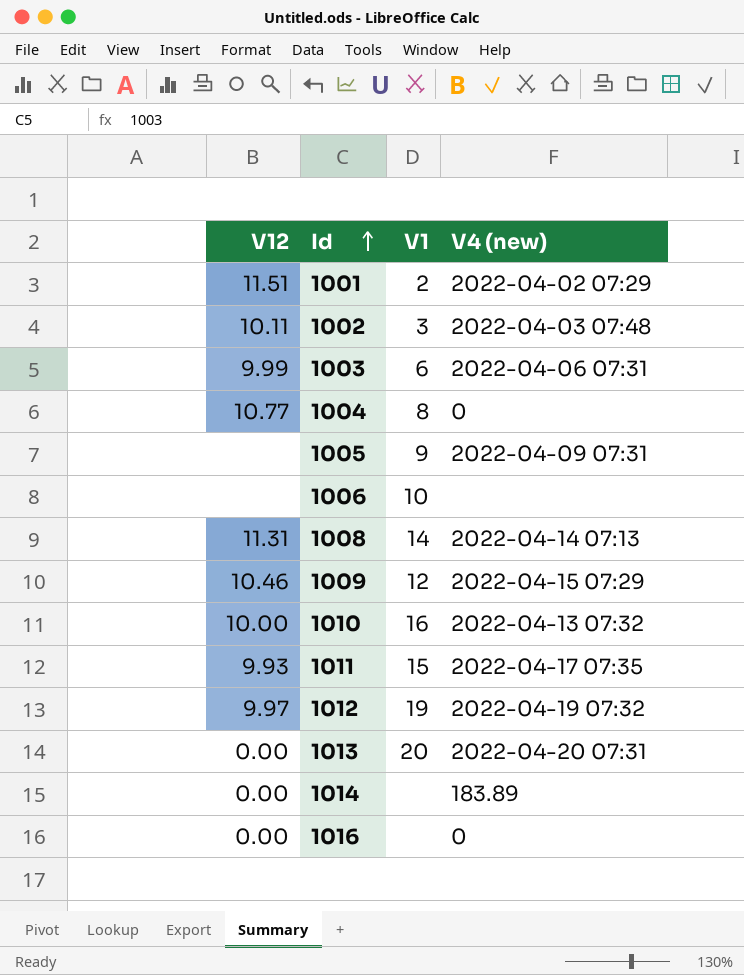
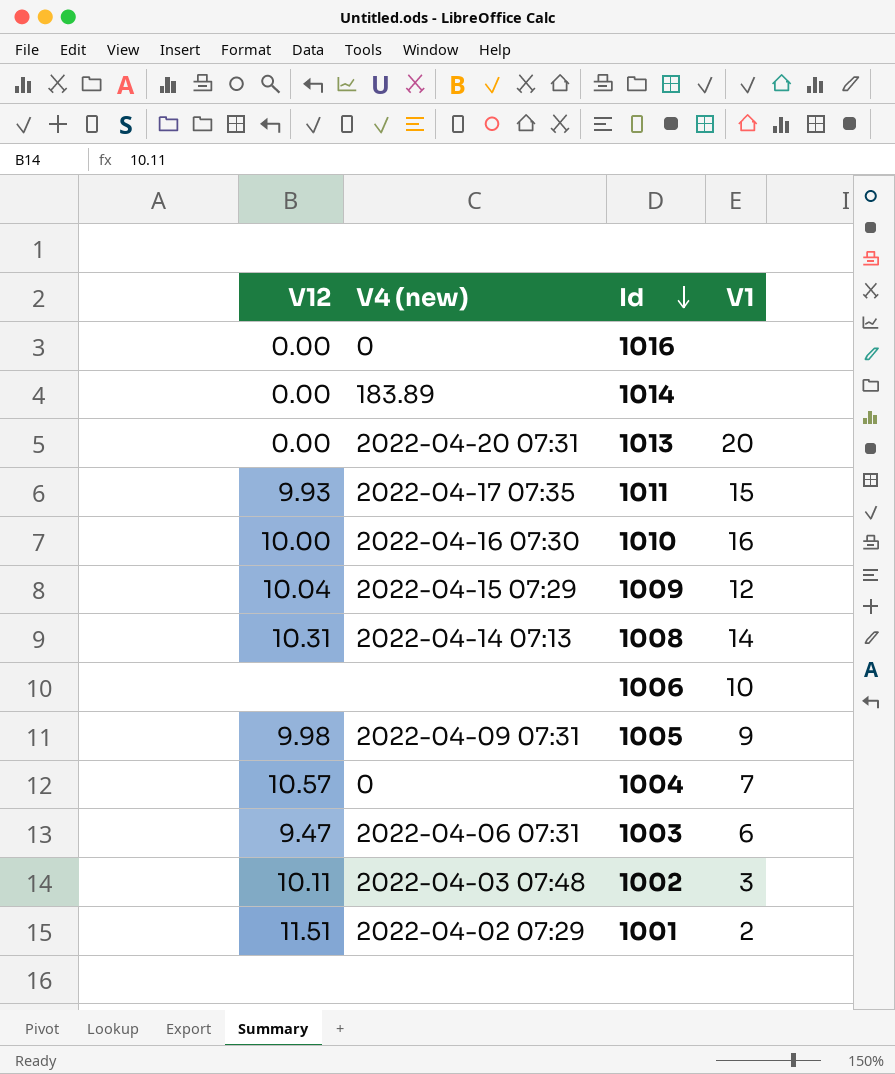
row order: Id ascending -> Id descending
column V4 (new) | position: 4 -> 2
row 1012: 9.97 | 19 | 2022-04-19 07:32 -> none
1010 | V4 (new): 2022-04-13 07:32 -> 2022-04-16 07:30
1009 | V12: 10.46 -> 10.04
1008 | V12: 11.31 -> 10.31
1005 | V12: none -> 9.98
1004 | V12: 10.77 -> 10.57
1004 | V1: 8 -> 7
1003 | V12: 9.99 -> 9.47

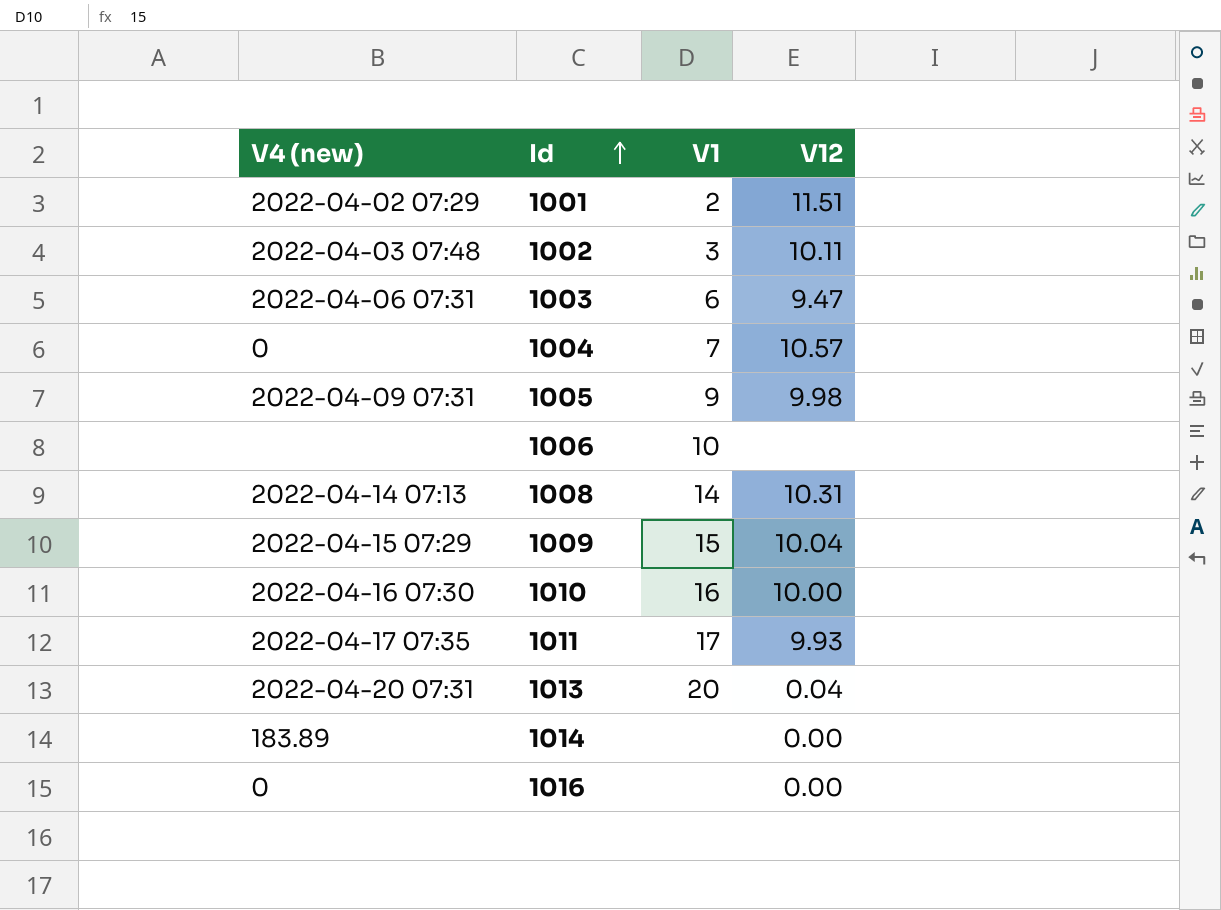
row order: Id descending -> Id ascending
column V12 | position: 1 -> 4
1009 | V1: 12 -> 15
1011 | V1: 15 -> 17
1013 | V12: 0.00 -> 0.04

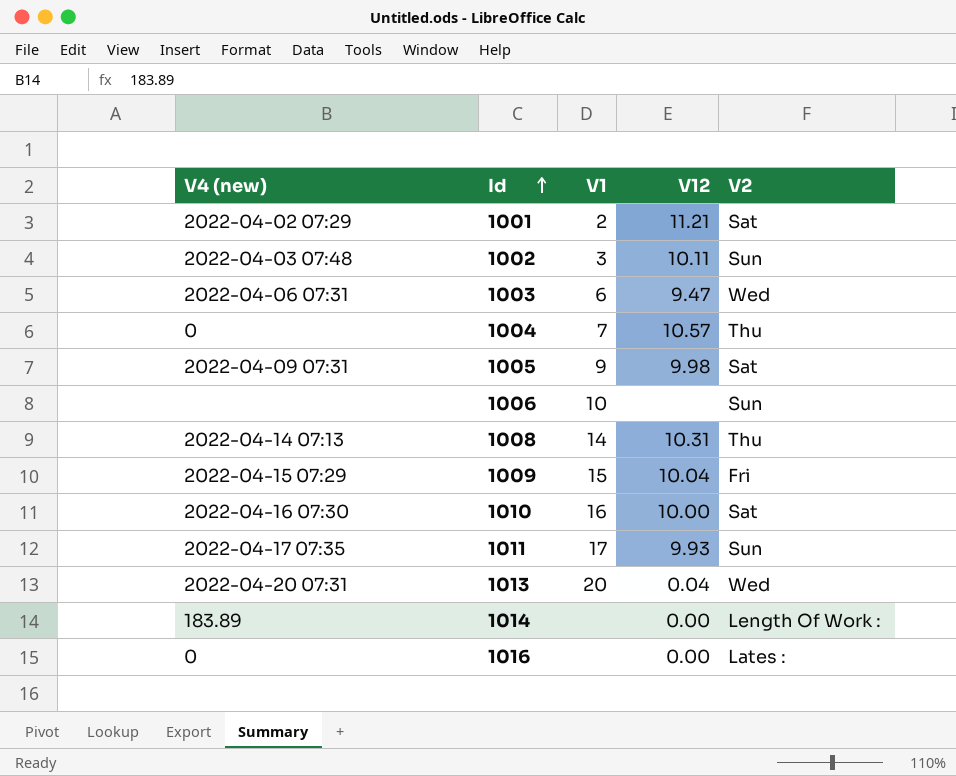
column V2 | position: none -> 5
1001 | V12: 11.51 -> 11.21

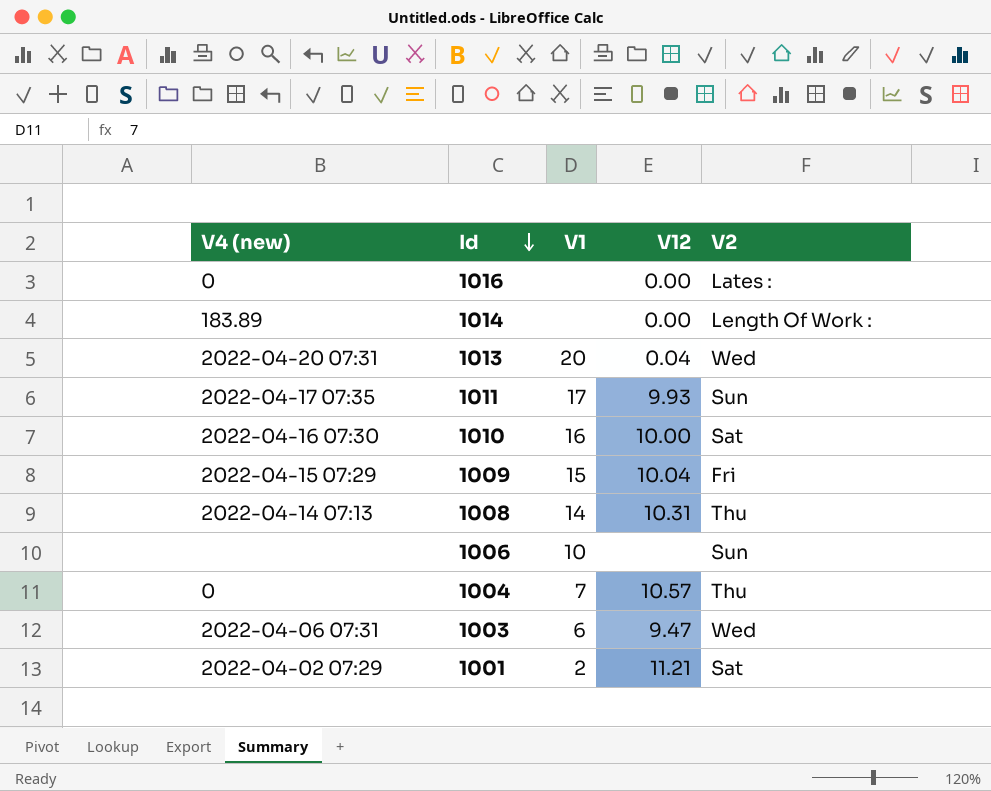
row order: Id ascending -> Id descending
row 1002: 2022-04-03 07:48 | 3 | 10.11 | Sun -> none
row 1005: 2022-04-09 07:31 | 9 | 9.98 | Sat -> none

